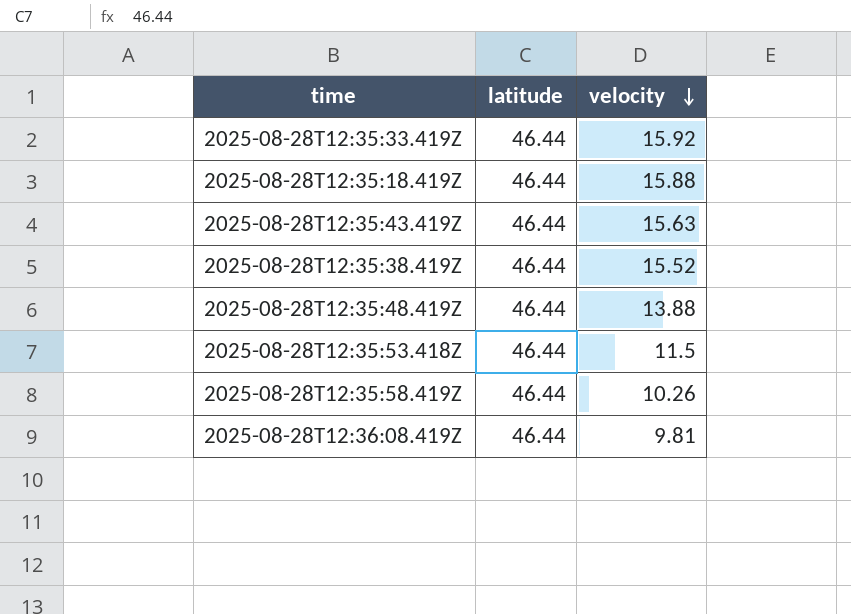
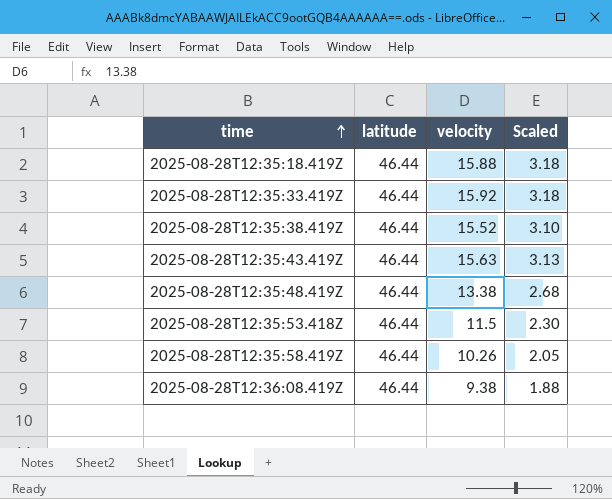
row order: velocity descending -> time ascending
column Scaled | formula: none -> [velocity] * 0.2
2025-08-28T12:35:48.419Z | velocity: 13.88 -> 13.38
2025-08-28T12:36:08.419Z | velocity: 9.81 -> 9.38

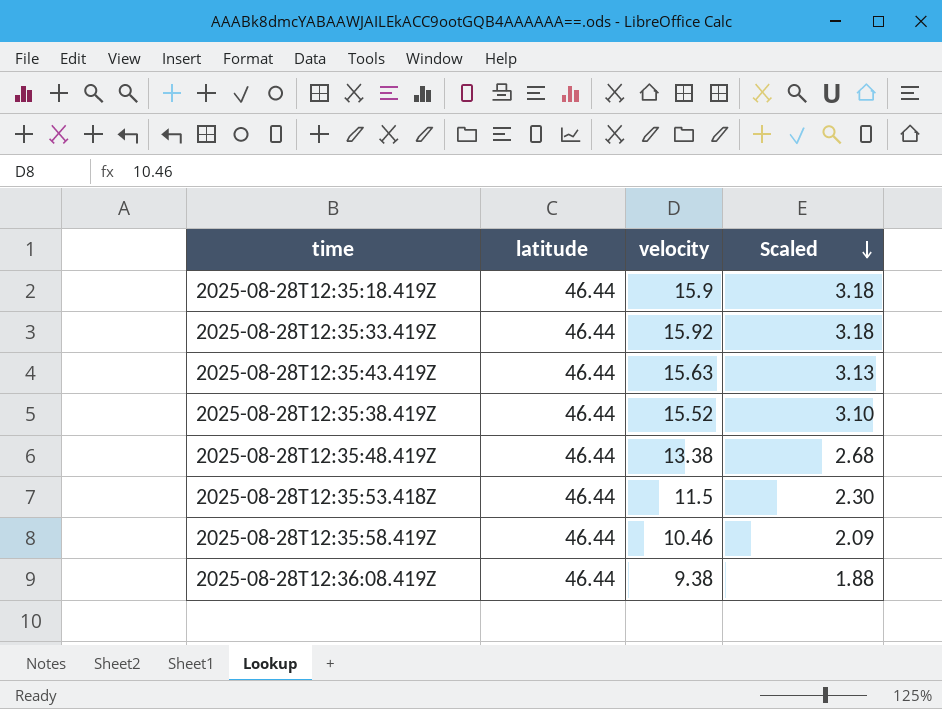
row order: time ascending -> Scaled descending
2025-08-28T12:35:18.419Z | velocity: 15.88 -> 15.9
2025-08-28T12:35:58.419Z | velocity: 10.26 -> 10.46
2025-08-28T12:35:58.419Z | Scaled: 2.05 -> 2.09

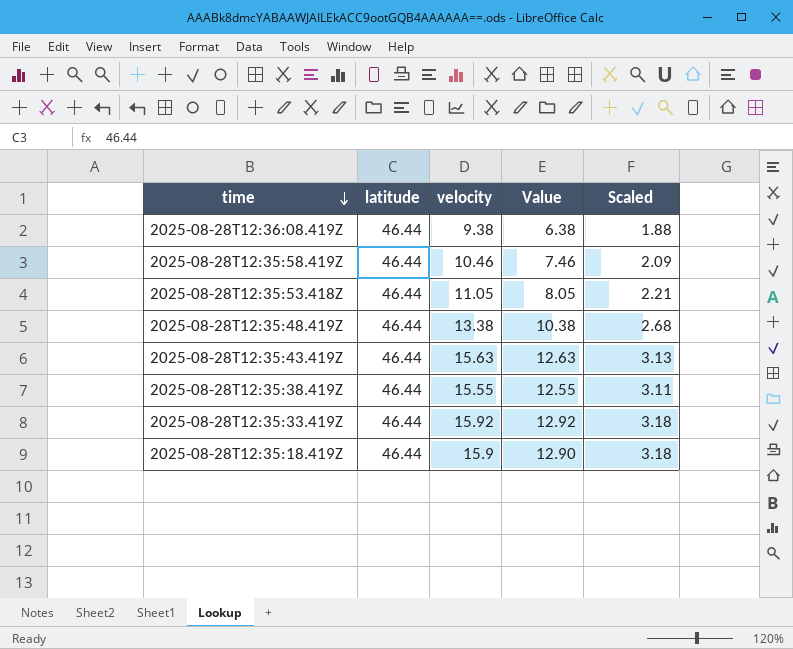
row order: Scaled descending -> time descending
column Value | formula: none -> [velocity] - 3
2025-08-28T12:35:53.418Z | velocity: 11.5 -> 11.05
2025-08-28T12:35:53.418Z | Scaled: 2.30 -> 2.21
2025-08-28T12:35:38.419Z | velocity: 15.52 -> 15.55
2025-08-28T12:35:38.419Z | Scaled: 3.10 -> 3.11

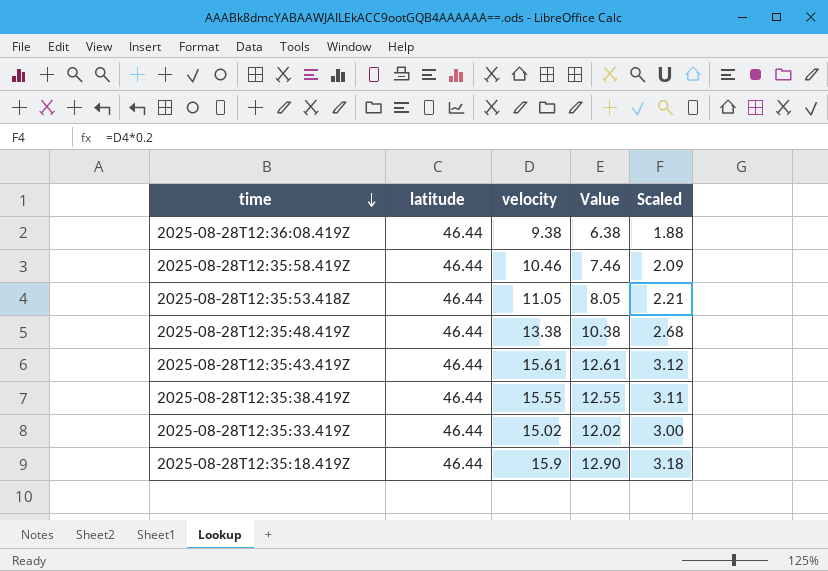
2025-08-28T12:35:43.419Z | velocity: 15.63 -> 15.61
2025-08-28T12:35:43.419Z | Value: 12.63 -> 12.61
2025-08-28T12:35:43.419Z | Scaled: 3.13 -> 3.12
2025-08-28T12:35:33.419Z | velocity: 15.92 -> 15.02
2025-08-28T12:35:33.419Z | Value: 12.92 -> 12.02
2025-08-28T12:35:33.419Z | Scaled: 3.18 -> 3.00

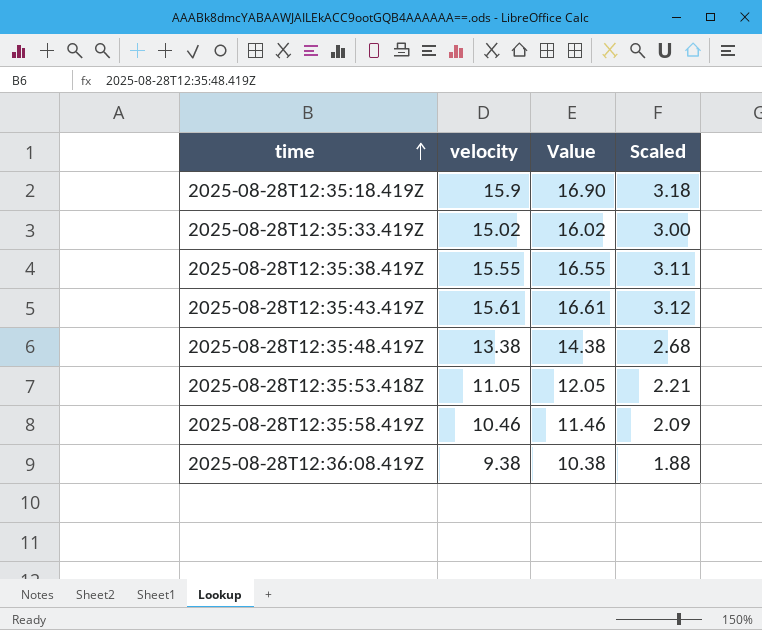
row order: time descending -> time ascending
column latitude | position: 2 -> none
column Value | formula: [velocity] - 3 -> [velocity] + 1

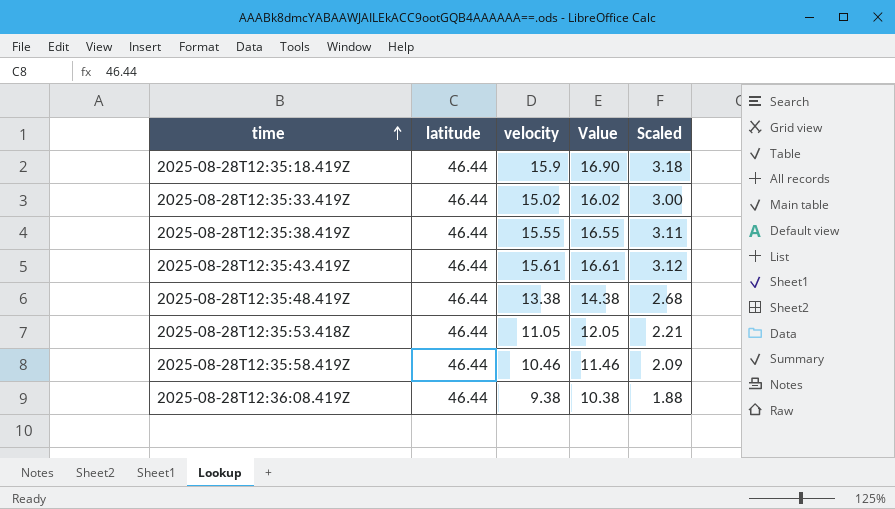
column latitude | position: none -> 2

